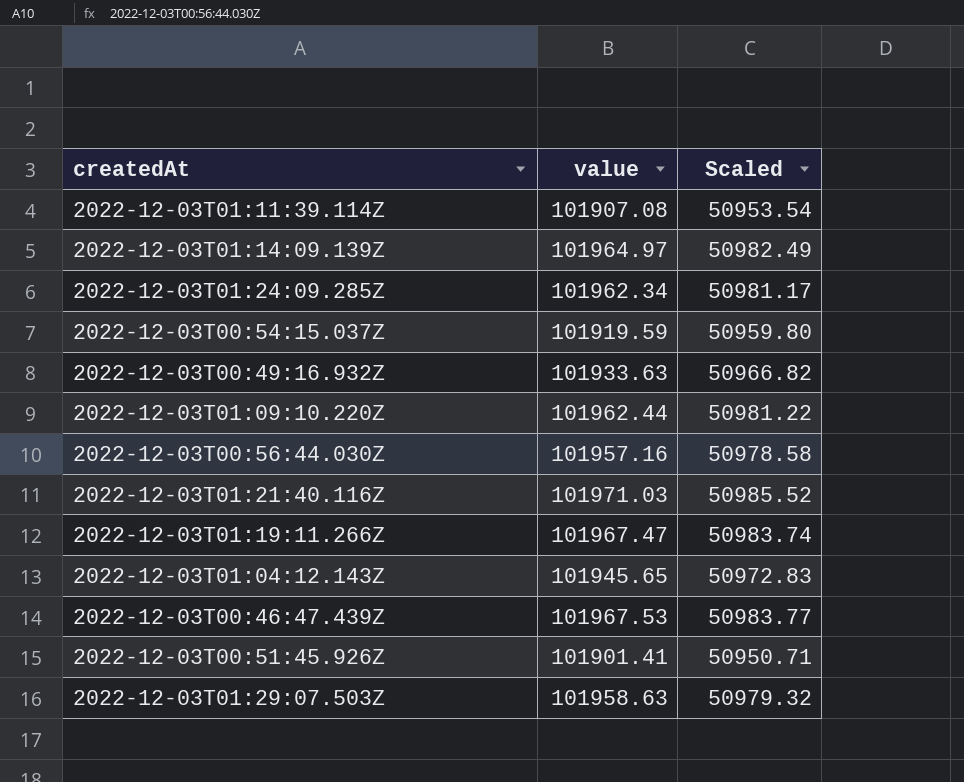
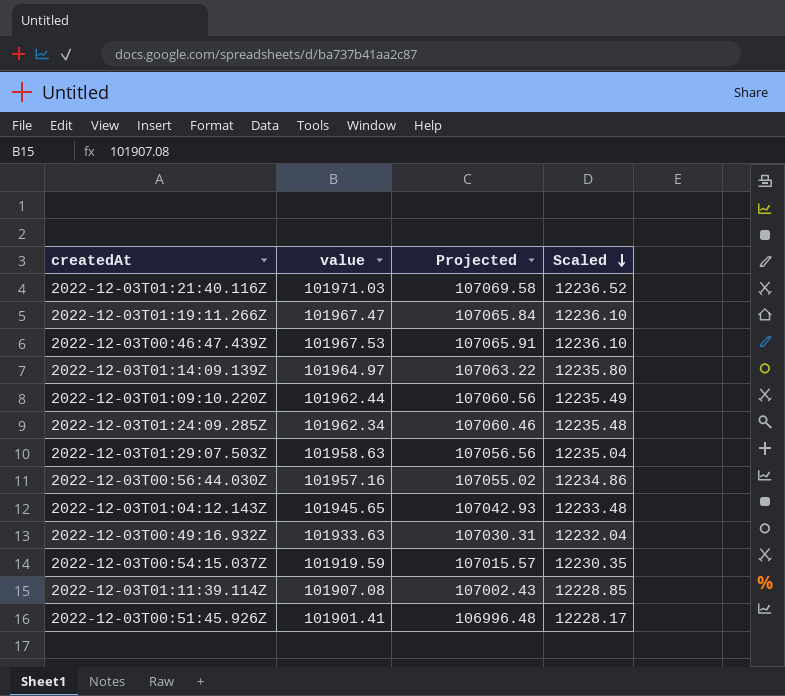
row order: none -> Scaled descending
column Projected | formula: none -> [value] * 1.05
column Scaled | formula: [value] * 0.5 -> [value] * 0.12

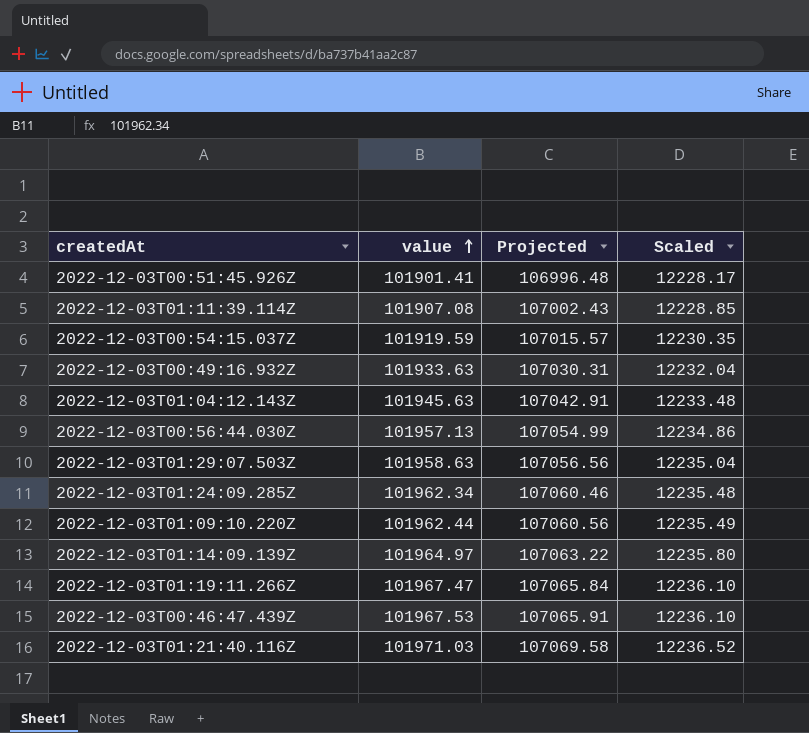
row order: Scaled descending -> value ascending
2022-12-03T01:04:12.143Z | value: 101945.65 -> 101945.63
2022-12-03T01:04:12.143Z | Projected: 107042.93 -> 107042.91
2022-12-03T00:56:44.030Z | value: 101957.16 -> 101957.13
2022-12-03T00:56:44.030Z | Projected: 107055.02 -> 107054.99

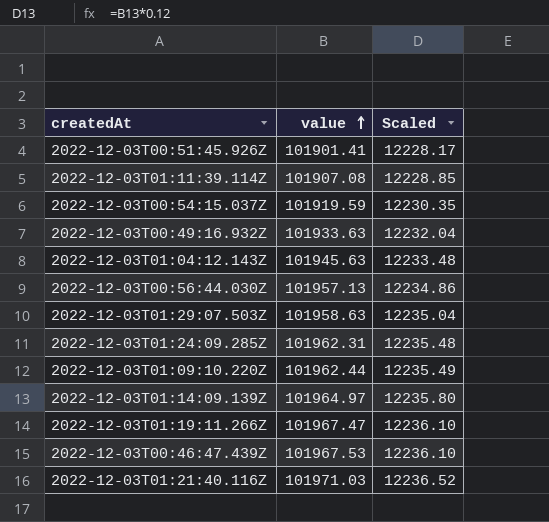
column Projected | formula: [value] * 1.05 -> none
2022-12-03T01:24:09.285Z | value: 101962.34 -> 101962.31

